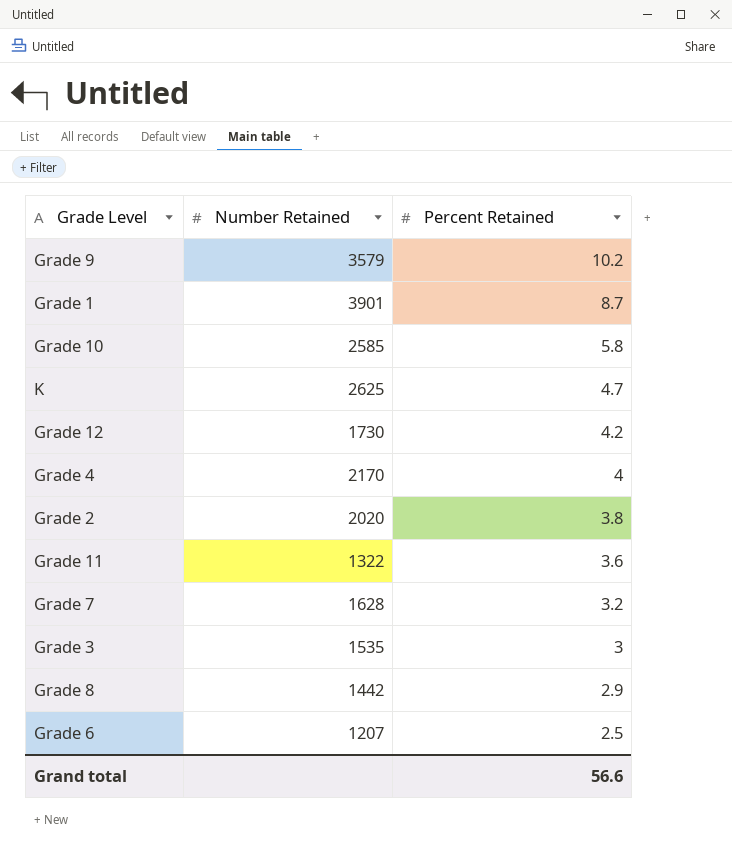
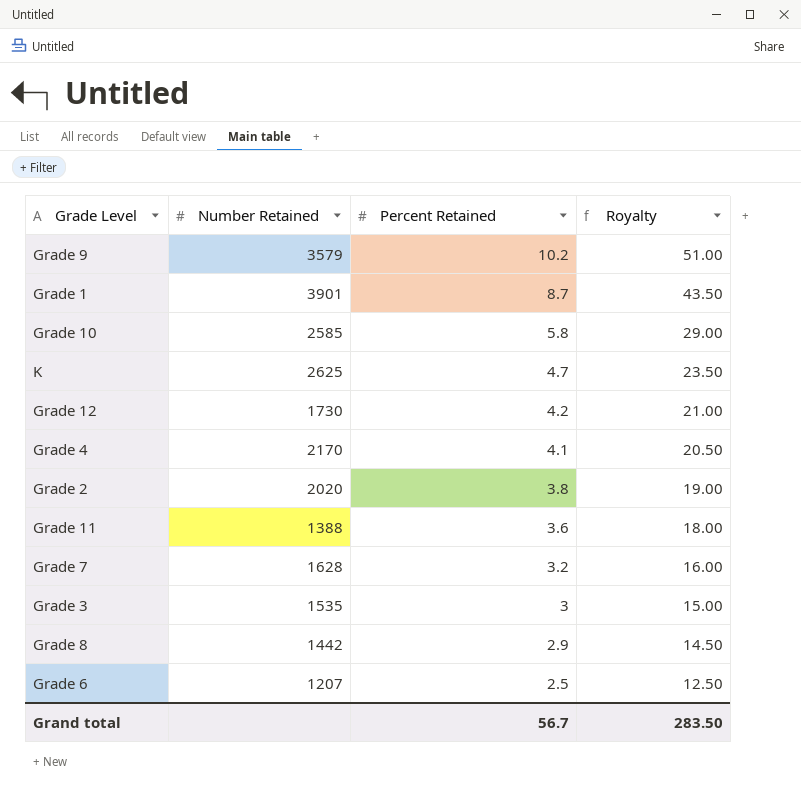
column Royalty | formula: none -> [Percent Retained] * 5
Grade 4 | Percent Retained: 4 -> 4.1
Grade 11 | Number Retained: 1322 -> 1388
Grand total | Percent Retained: 56.6 -> 56.7

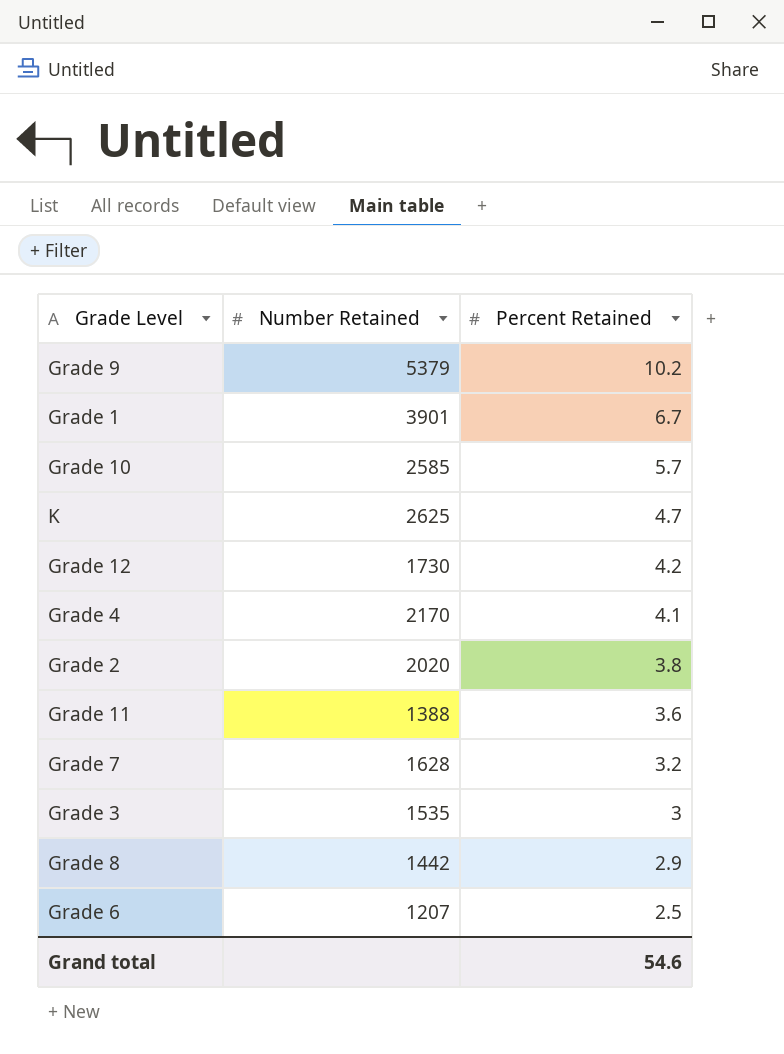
column Royalty | formula: [Percent Retained] * 5 -> none
Grade 9 | Number Retained: 3579 -> 5379
Grade 1 | Percent Retained: 8.7 -> 6.7
Grade 10 | Percent Retained: 5.8 -> 5.7
Grand total | Percent Retained: 56.7 -> 54.6

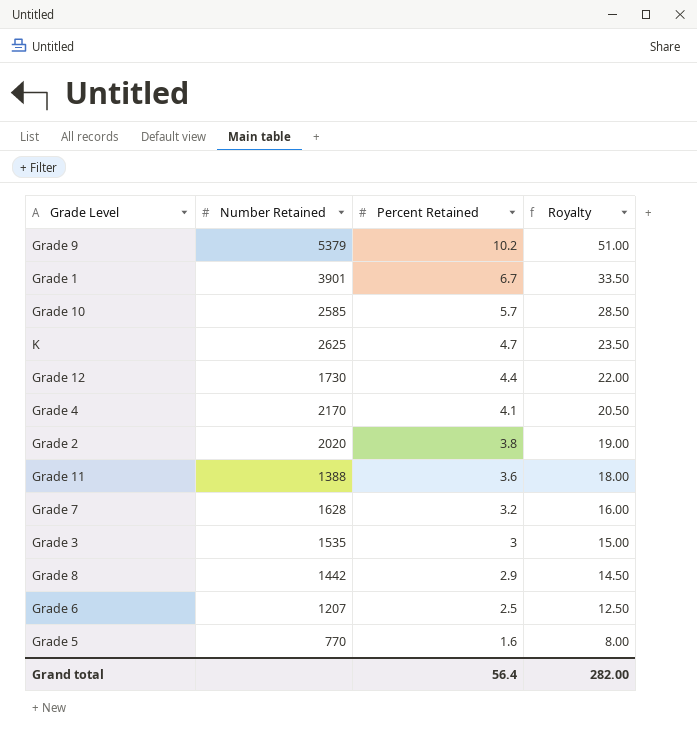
column Royalty | formula: none -> [Percent Retained] * 5
Grade 12 | Percent Retained: 4.2 -> 4.4
row Grade 5: none -> 770 | 1.6 | 8.00
Grand total | Percent Retained: 54.6 -> 56.4

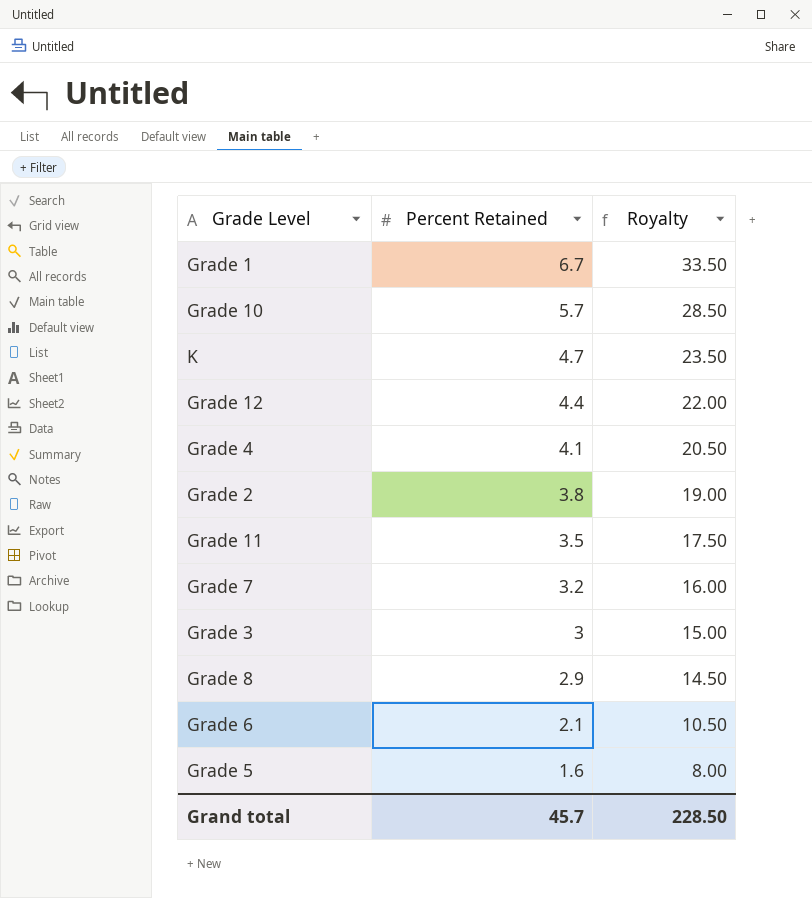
column Number Retained | position: 2 -> none
row Grade 9: 5379 | 10.2 | 51.00 -> none
Grade 11 | Percent Retained: 3.6 -> 3.5
Grade 11 | Royalty: 18.00 -> 17.50
Grade 6 | Percent Retained: 2.5 -> 2.1
Grade 6 | Royalty: 12.50 -> 10.50
Grand total | Percent Retained: 56.4 -> 45.7
Grand total | Royalty: 282.00 -> 228.50

